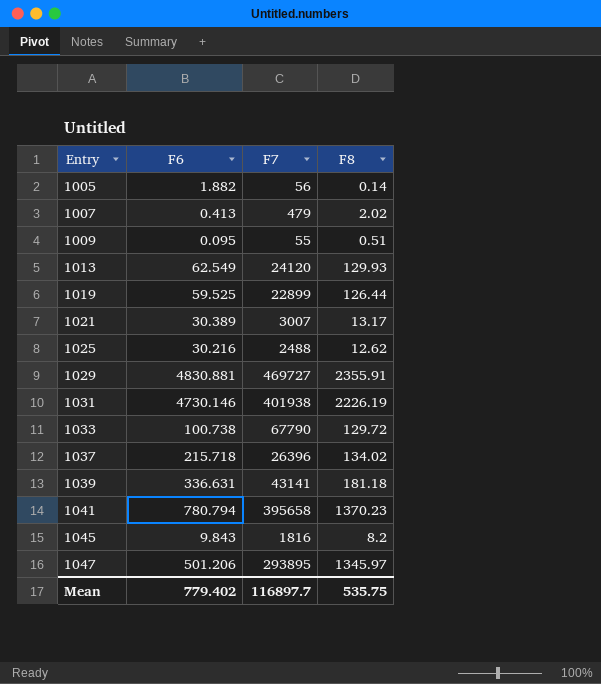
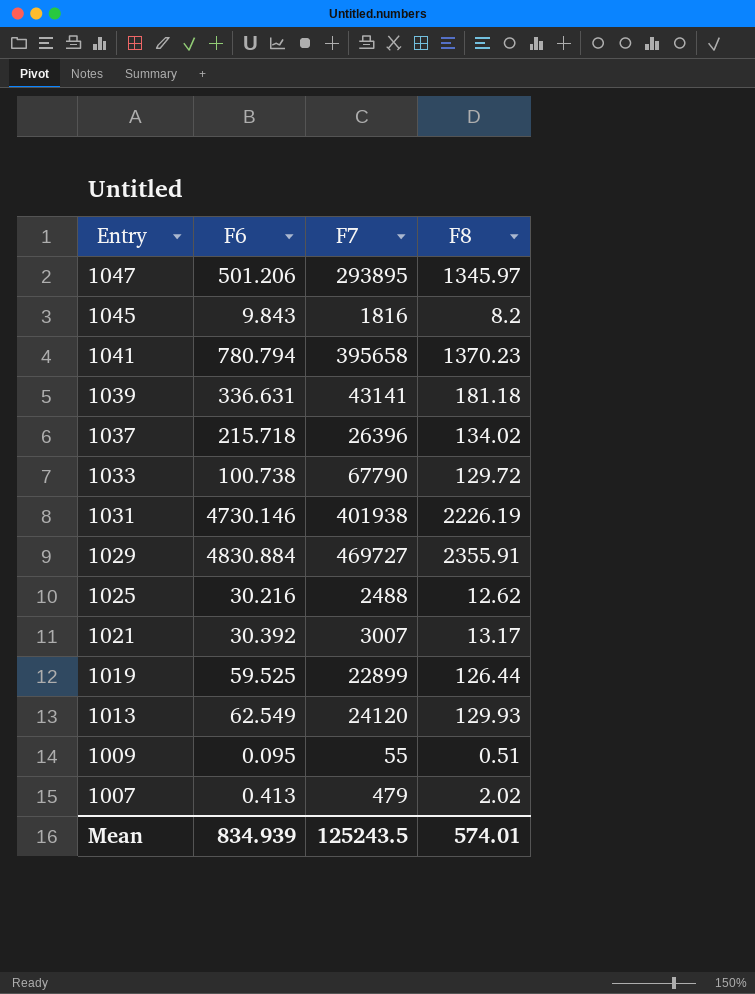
row order: Entry ascending -> Entry descending
row 1005: 1.882 | 56 | 0.14 -> none
1029 | F6: 4830.881 -> 4830.884
1021 | F6: 30.389 -> 30.392
Mean | F6: 779.402 -> 834.939
Mean | F7: 116897.7 -> 125243.5
Mean | F8: 535.75 -> 574.01

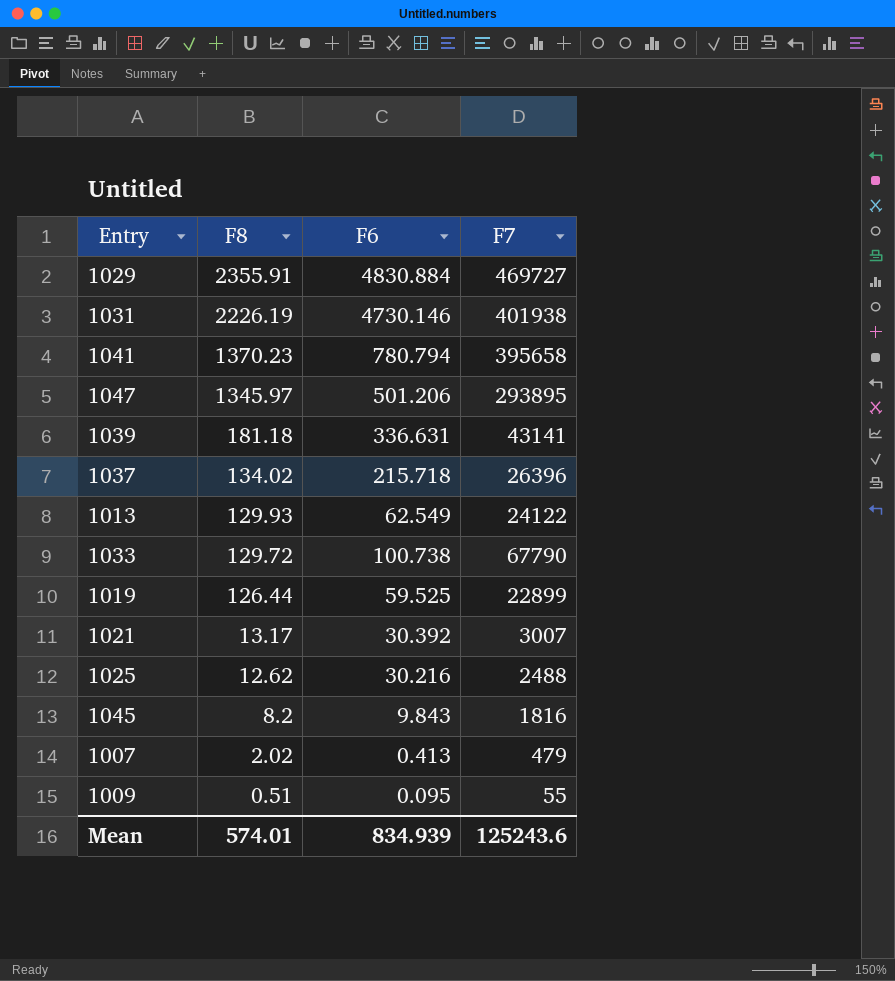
row order: Entry descending -> F8 descending
column F8 | position: 4 -> 2
1013 | F7: 24120 -> 24122
Mean | F7: 125243.5 -> 125243.6

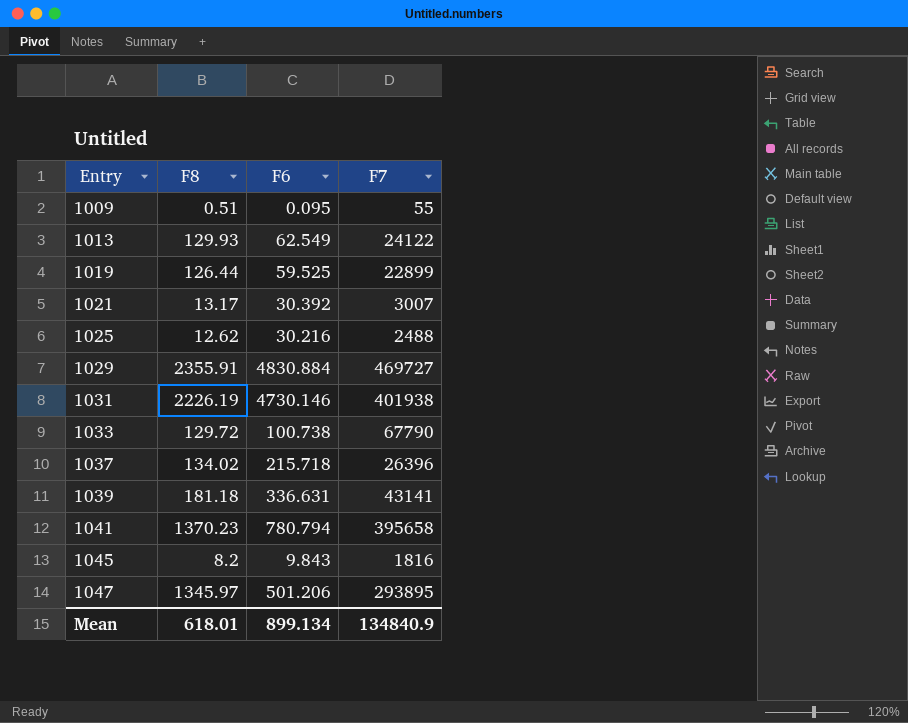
row order: F8 descending -> Entry ascending
row 1007: 2.02 | 0.413 | 479 -> none
Mean | F8: 574.01 -> 618.01
Mean | F6: 834.939 -> 899.134
Mean | F7: 125243.6 -> 134840.9

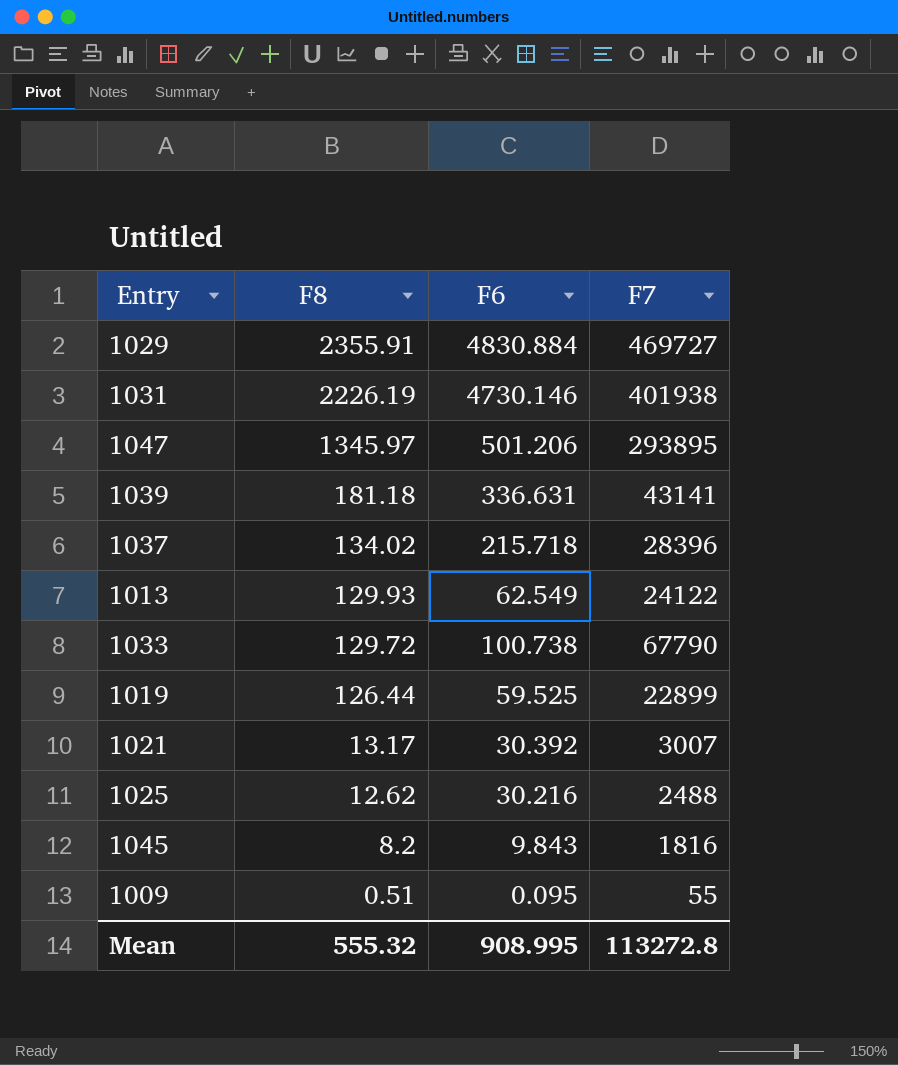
row order: Entry ascending -> F8 descending
row 1041: 1370.23 | 780.794 | 395658 -> none
1037 | F7: 26396 -> 28396
Mean | F8: 618.01 -> 555.32
Mean | F6: 899.134 -> 908.995
Mean | F7: 134840.9 -> 113272.8

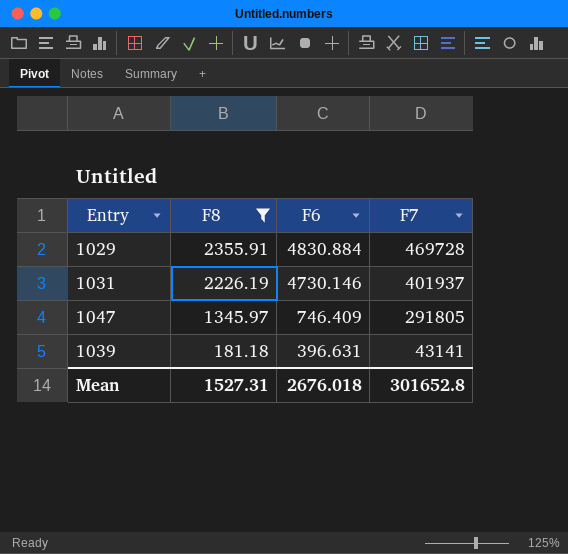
filter: none -> F8 >= 181.18
1029 | F7: 469727 -> 469728
1031 | F7: 401938 -> 401937
1047 | F6: 501.206 -> 746.409
1047 | F7: 293895 -> 291805
1039 | F6: 336.631 -> 396.631
Mean | F8: 555.32 -> 1527.31
Mean | F6: 908.995 -> 2676.018
Mean | F7: 113272.8 -> 301652.8

